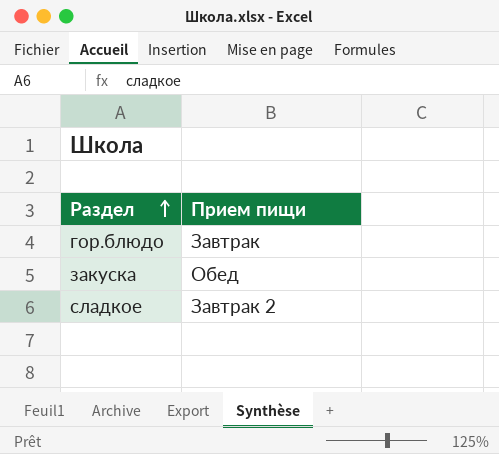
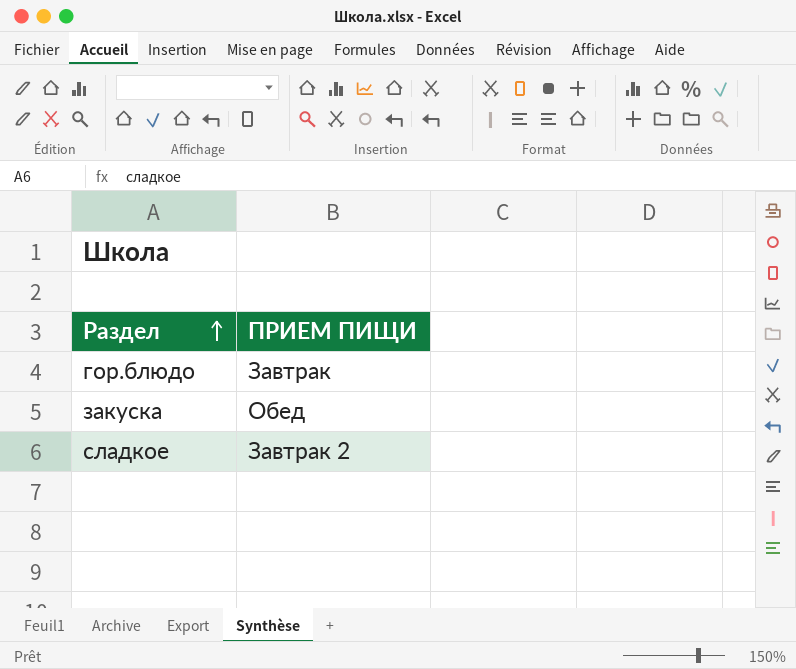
column name: Прием пищи -> ПРИЕМ ПИЩИ

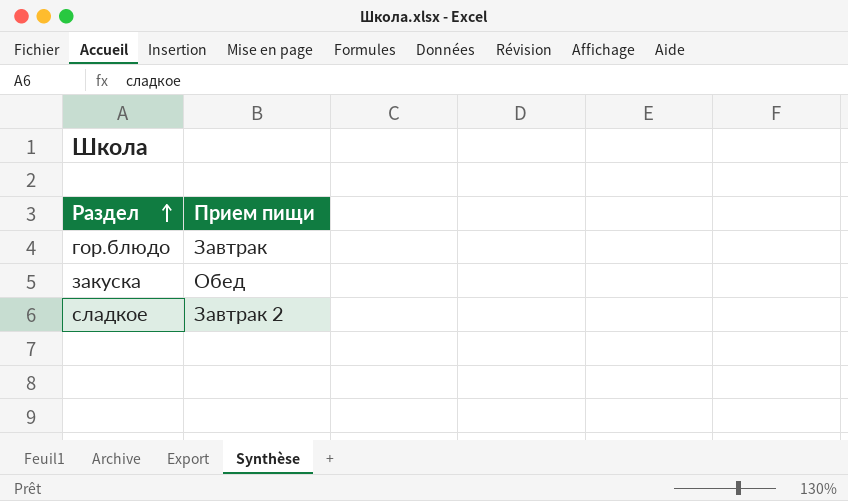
column name: ПРИЕМ ПИЩИ -> Прием пищи

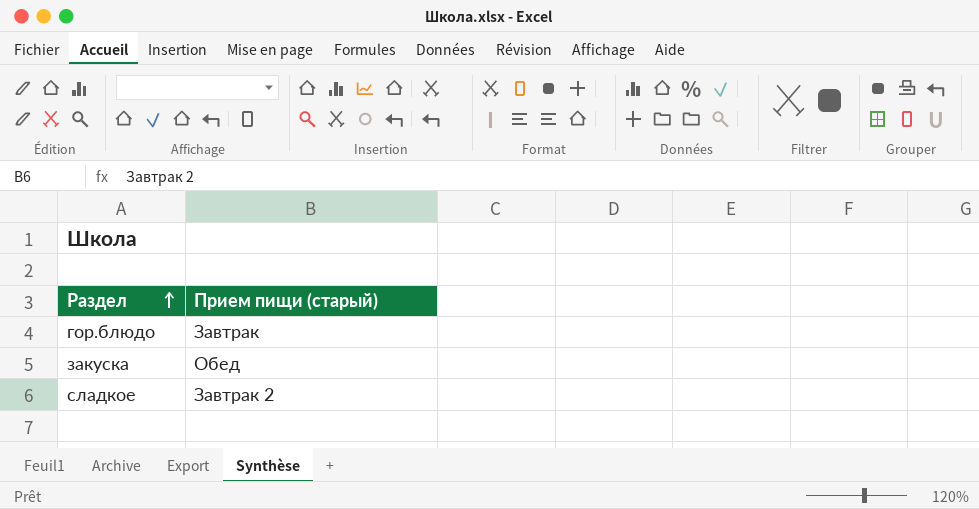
column name: Прием пищи -> Прием пищи (старый)

